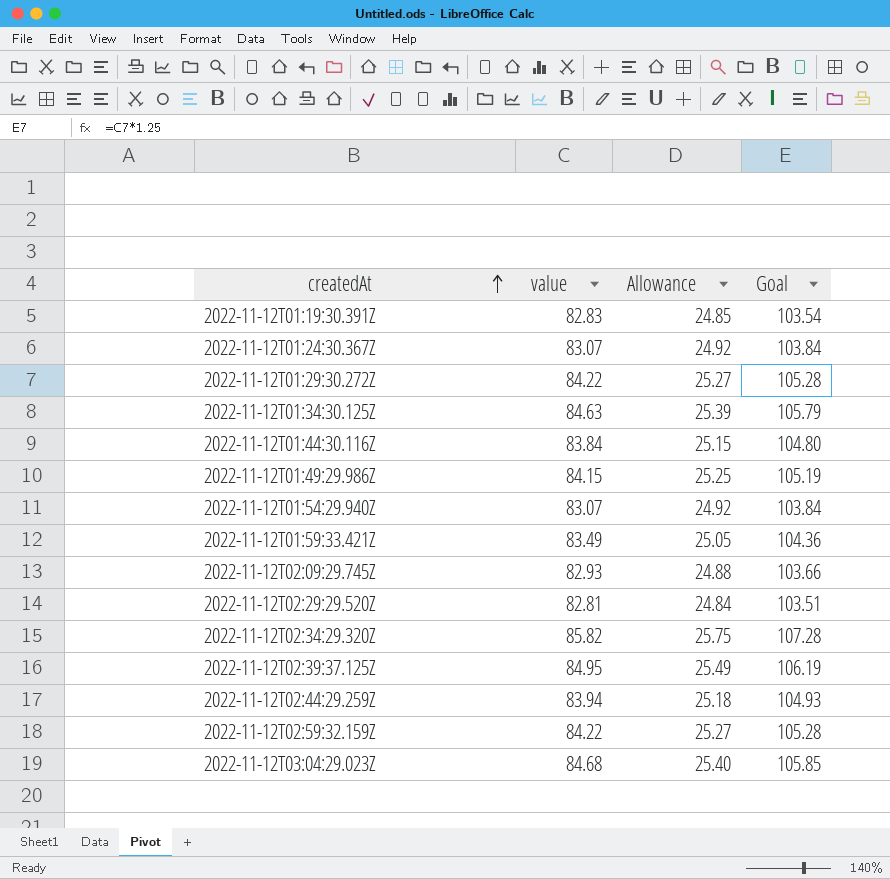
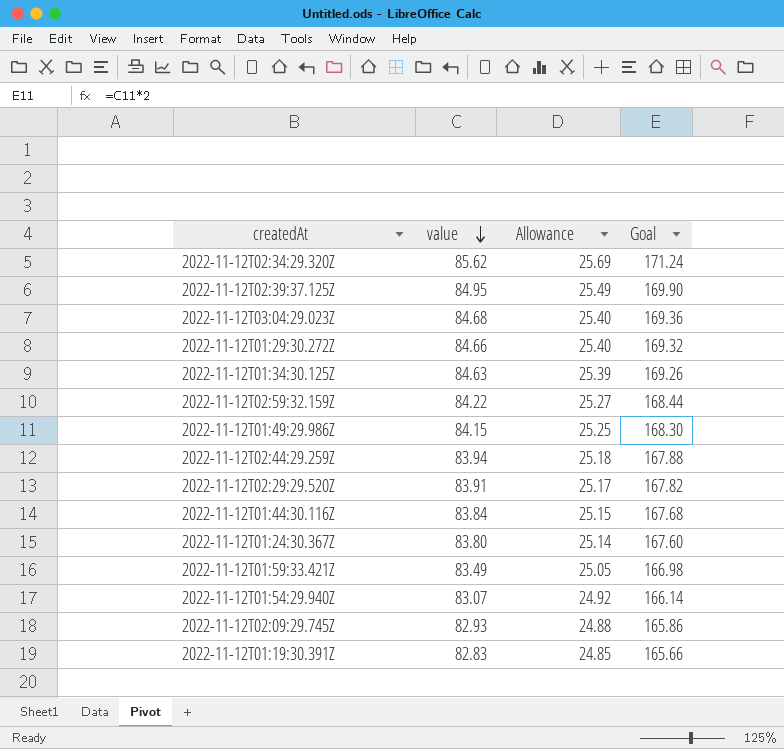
row order: createdAt ascending -> value descending
column Goal | formula: [value] * 1.25 -> [value] * 2
2022-11-12T02:34:29.320Z | value: 85.82 -> 85.62
2022-11-12T02:34:29.320Z | Allowance: 25.75 -> 25.69
2022-11-12T01:29:30.272Z | value: 84.22 -> 84.66
2022-11-12T01:29:30.272Z | Allowance: 25.27 -> 25.40
2022-11-12T02:29:29.520Z | value: 82.81 -> 83.91
2022-11-12T02:29:29.520Z | Allowance: 24.84 -> 25.17
2022-11-12T01:24:30.367Z | value: 83.07 -> 83.80
2022-11-12T01:24:30.367Z | Allowance: 24.92 -> 25.14

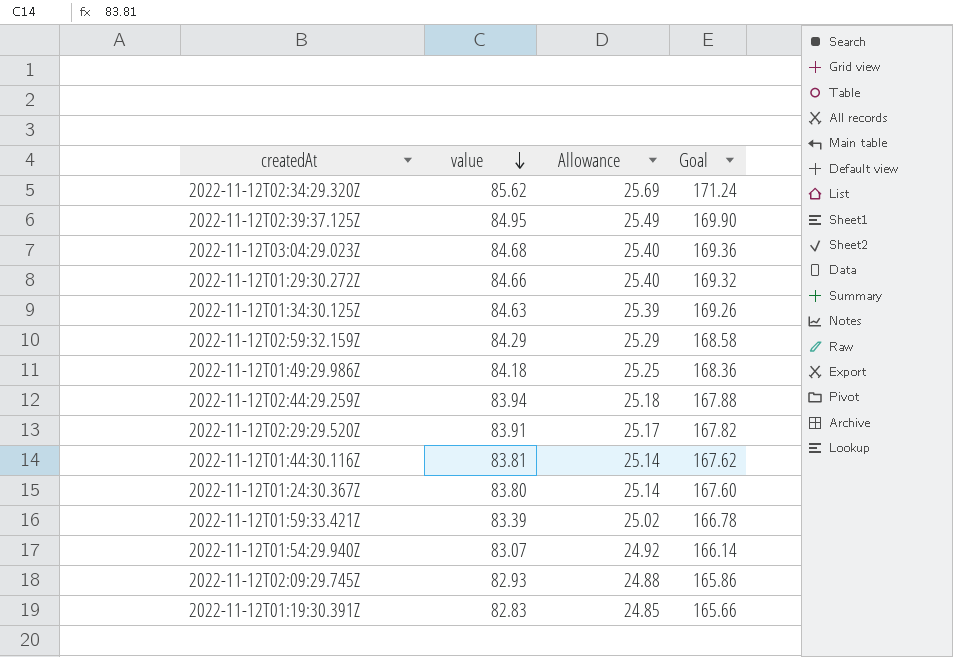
2022-11-12T02:59:32.159Z | value: 84.22 -> 84.29
2022-11-12T02:59:32.159Z | Allowance: 25.27 -> 25.29
2022-11-12T02:59:32.159Z | Goal: 168.44 -> 168.58
2022-11-12T01:49:29.986Z | value: 84.15 -> 84.18
2022-11-12T01:49:29.986Z | Goal: 168.30 -> 168.36
2022-11-12T01:44:30.116Z | value: 83.84 -> 83.81
2022-11-12T01:44:30.116Z | Allowance: 25.15 -> 25.14
2022-11-12T01:44:30.116Z | Goal: 167.68 -> 167.62
2022-11-12T01:59:33.421Z | value: 83.49 -> 83.39
2022-11-12T01:59:33.421Z | Allowance: 25.05 -> 25.02
2022-11-12T01:59:33.421Z | Goal: 166.98 -> 166.78

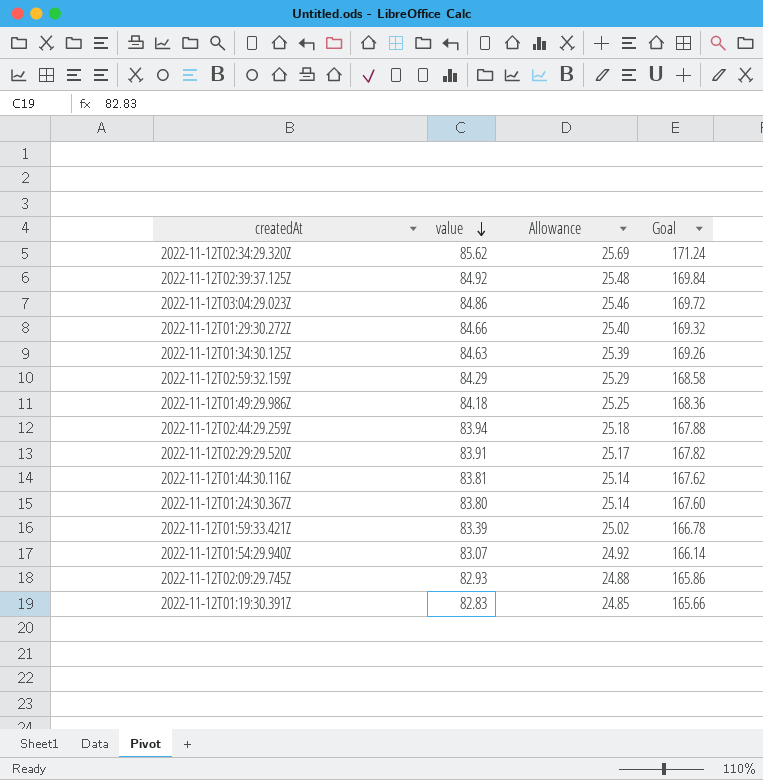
2022-11-12T02:39:37.125Z | value: 84.95 -> 84.92
2022-11-12T02:39:37.125Z | Allowance: 25.49 -> 25.48
2022-11-12T02:39:37.125Z | Goal: 169.90 -> 169.84
2022-11-12T03:04:29.023Z | value: 84.68 -> 84.86
2022-11-12T03:04:29.023Z | Allowance: 25.40 -> 25.46
2022-11-12T03:04:29.023Z | Goal: 169.36 -> 169.72

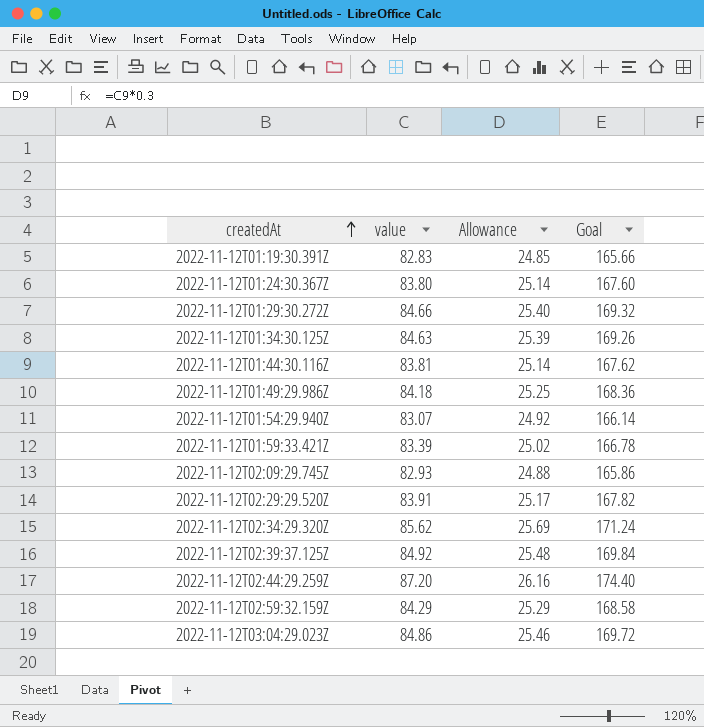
row order: value descending -> createdAt ascending
2022-11-12T02:44:29.259Z | value: 83.94 -> 87.20
2022-11-12T02:44:29.259Z | Allowance: 25.18 -> 26.16
2022-11-12T02:44:29.259Z | Goal: 167.88 -> 174.40

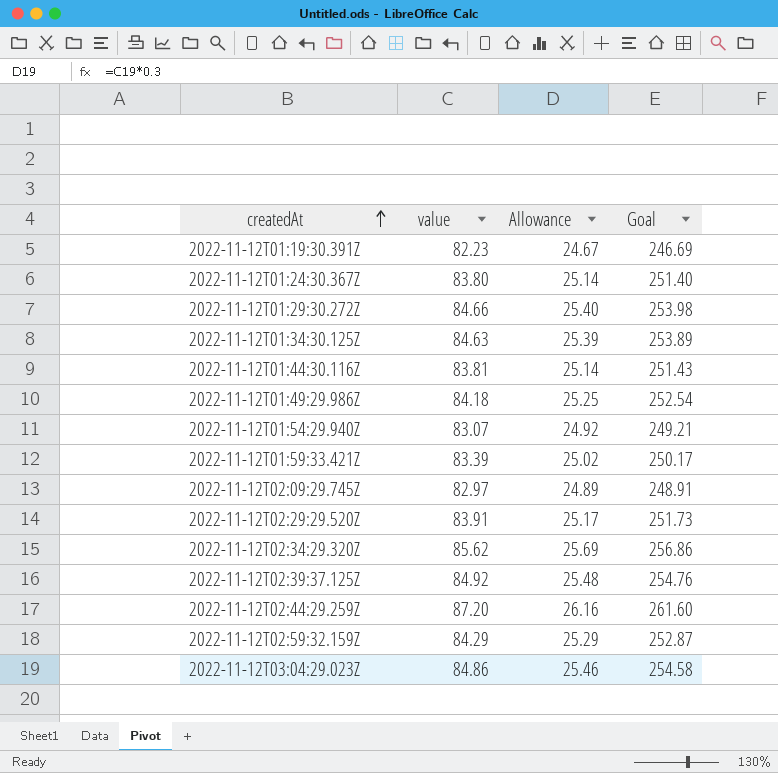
column Goal | formula: [value] * 2 -> [value] * 3
2022-11-12T01:19:30.391Z | value: 82.83 -> 82.23
2022-11-12T01:19:30.391Z | Allowance: 24.85 -> 24.67
2022-11-12T02:09:29.745Z | value: 82.93 -> 82.97
2022-11-12T02:09:29.745Z | Allowance: 24.88 -> 24.89

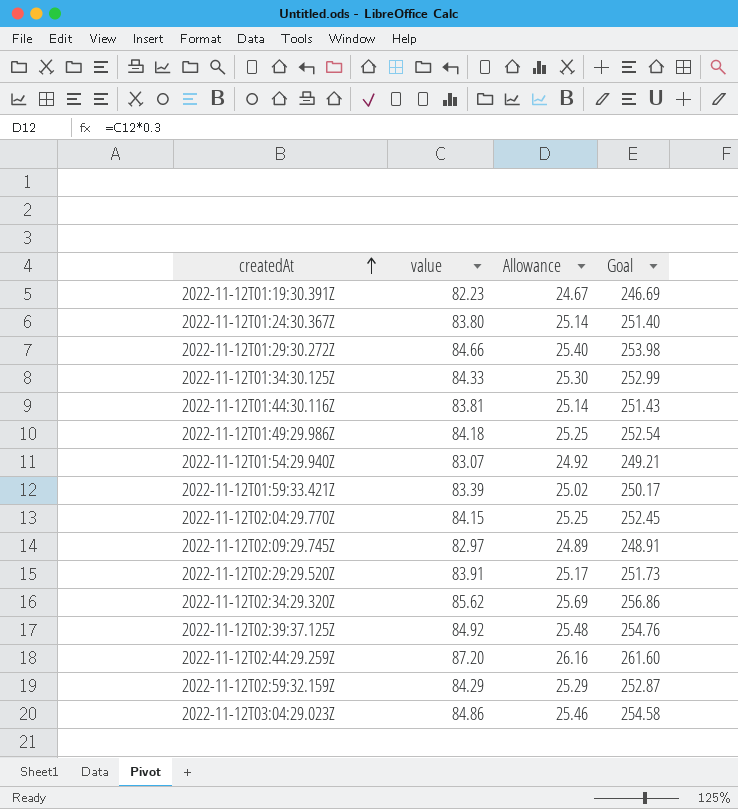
2022-11-12T01:34:30.125Z | value: 84.63 -> 84.33
2022-11-12T01:34:30.125Z | Allowance: 25.39 -> 25.30
2022-11-12T01:34:30.125Z | Goal: 253.89 -> 252.99
row 2022-11-12T02:04:29.770Z: none -> 84.15 | 25.25 | 252.45

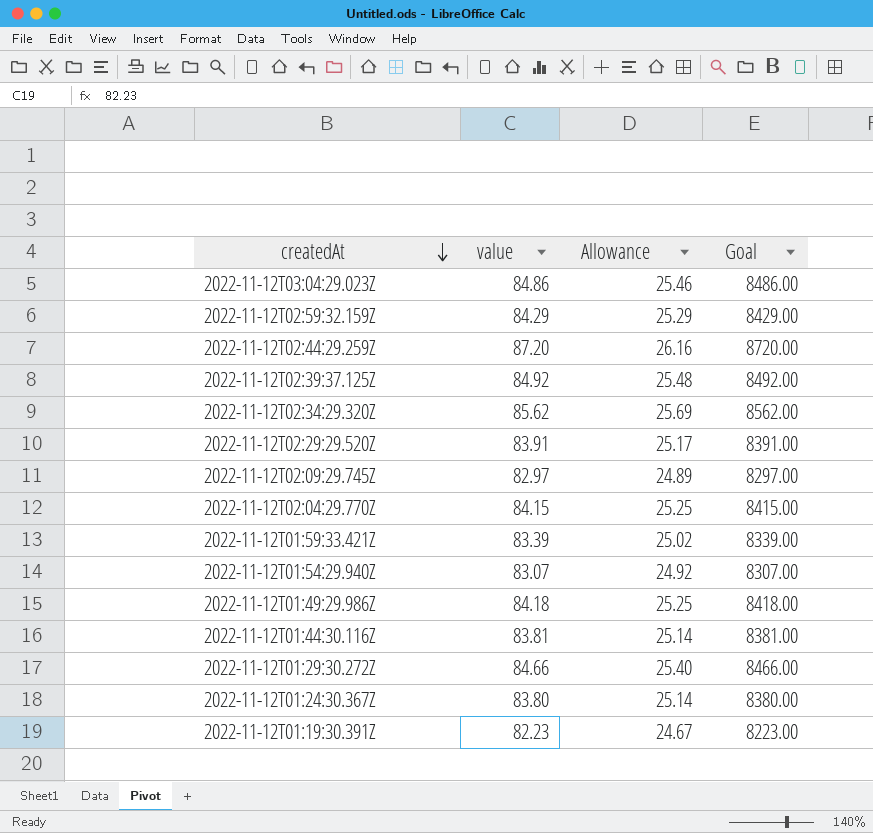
row order: createdAt ascending -> createdAt descending
column Goal | formula: [value] * 3 -> [value] * 100
row 2022-11-12T01:34:30.125Z: 84.33 | 25.30 | 252.99 -> none

